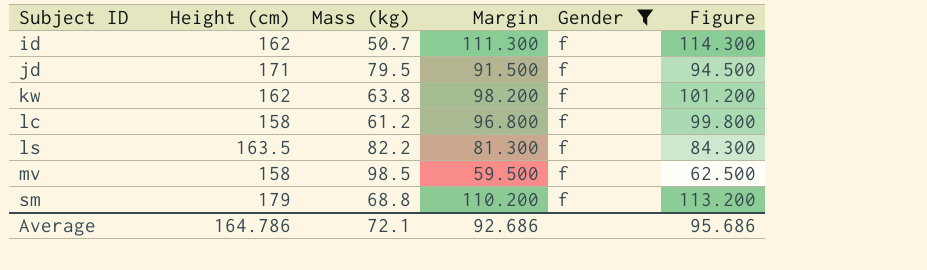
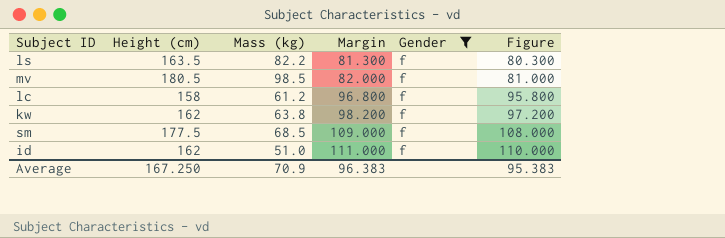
row order: Subject ID ascending -> Margin ascending
column Figure | formula: [Margin] + 3 -> [Margin] - 1
row jd: 171 | 79.5 | 91.500 | f | 94.500 -> none
mv | Height (cm): 158 -> 180.5
mv | Margin: 59.500 -> 82.000
sm | Height (cm): 179 -> 177.5
sm | Mass (kg): 68.8 -> 68.5
sm | Margin: 110.200 -> 109.000
id | Mass (kg): 50.7 -> 51.0
id | Margin: 111.300 -> 111.000
Average | Height (cm): 164.786 -> 167.250
Average | Mass (kg): 72.1 -> 70.9
Average | Margin: 92.686 -> 96.383
Average | Figure: 95.686 -> 95.383

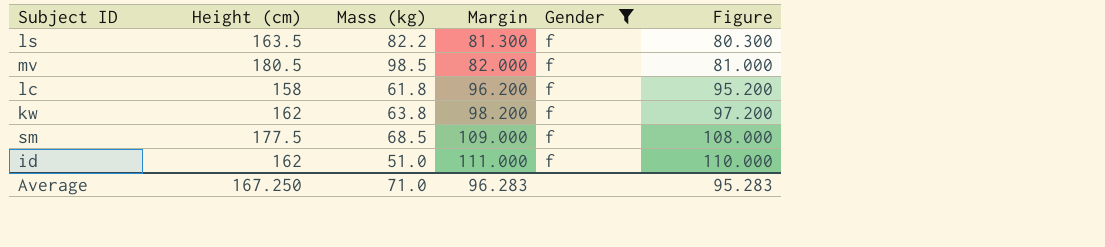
lc | Mass (kg): 61.2 -> 61.8
lc | Margin: 96.800 -> 96.200
lc | Figure: 95.800 -> 95.200
Average | Mass (kg): 70.9 -> 71.0
Average | Margin: 96.383 -> 96.283
Average | Figure: 95.383 -> 95.283

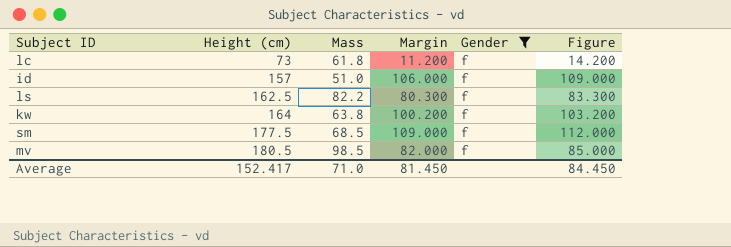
row order: Margin ascending -> Height (cm) ascending
column name: Mass (kg) -> Mass
column Figure | formula: [Margin] - 1 -> [Margin] + 3
lc | Height (cm): 158 -> 73
lc | Margin: 96.200 -> 11.200
id | Height (cm): 162 -> 157
id | Margin: 111.000 -> 106.000
ls | Height (cm): 163.5 -> 162.5
ls | Margin: 81.300 -> 80.300
kw | Height (cm): 162 -> 164
kw | Margin: 98.200 -> 100.200
Average | Height (cm): 167.250 -> 152.417
Average | Margin: 96.283 -> 81.450
Average | Figure: 95.283 -> 84.450

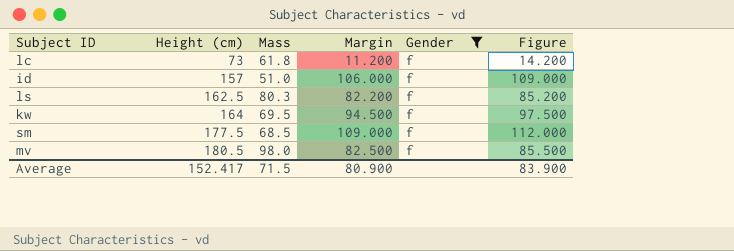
ls | Mass: 82.2 -> 80.3
ls | Margin: 80.300 -> 82.200
ls | Figure: 83.300 -> 85.200
kw | Mass: 63.8 -> 69.5
kw | Margin: 100.200 -> 94.500
kw | Figure: 103.200 -> 97.500
mv | Mass: 98.5 -> 98.0
mv | Margin: 82.000 -> 82.500
mv | Figure: 85.000 -> 85.500
Average | Mass: 71.0 -> 71.5
Average | Margin: 81.450 -> 80.900
Average | Figure: 84.450 -> 83.900

